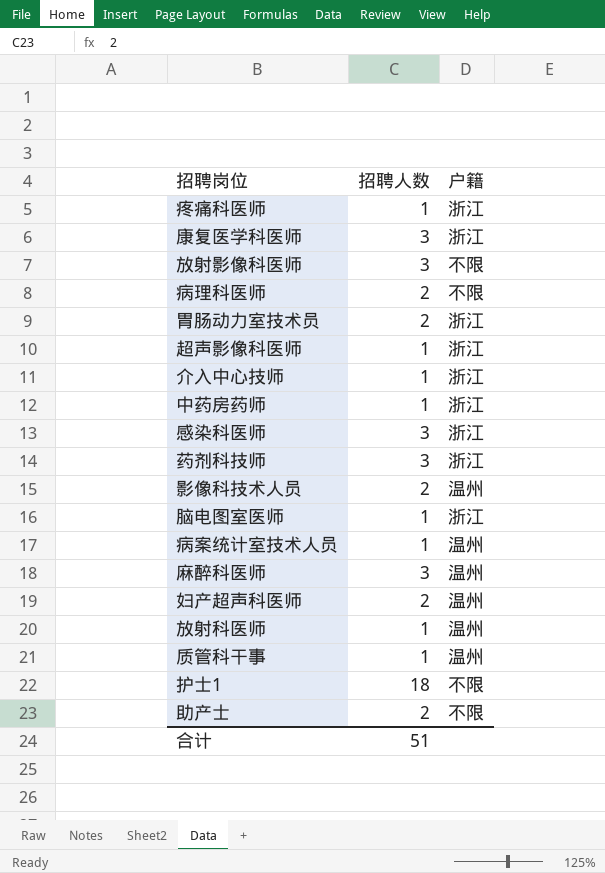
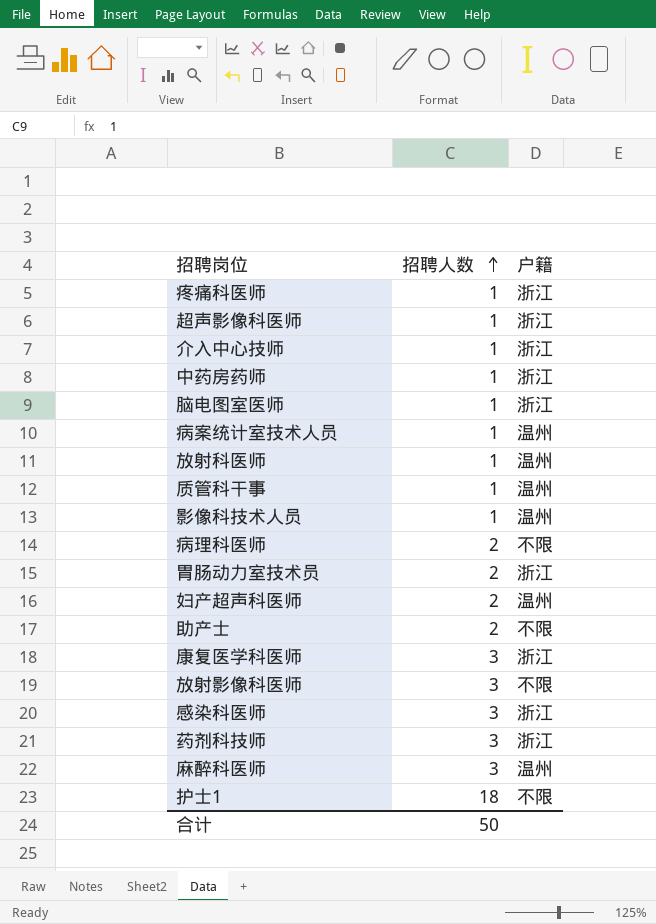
row order: none -> 招聘人数 ascending
影像科技术人员 | 招聘人数: 2 -> 1
合计 | 招聘人数: 51 -> 50

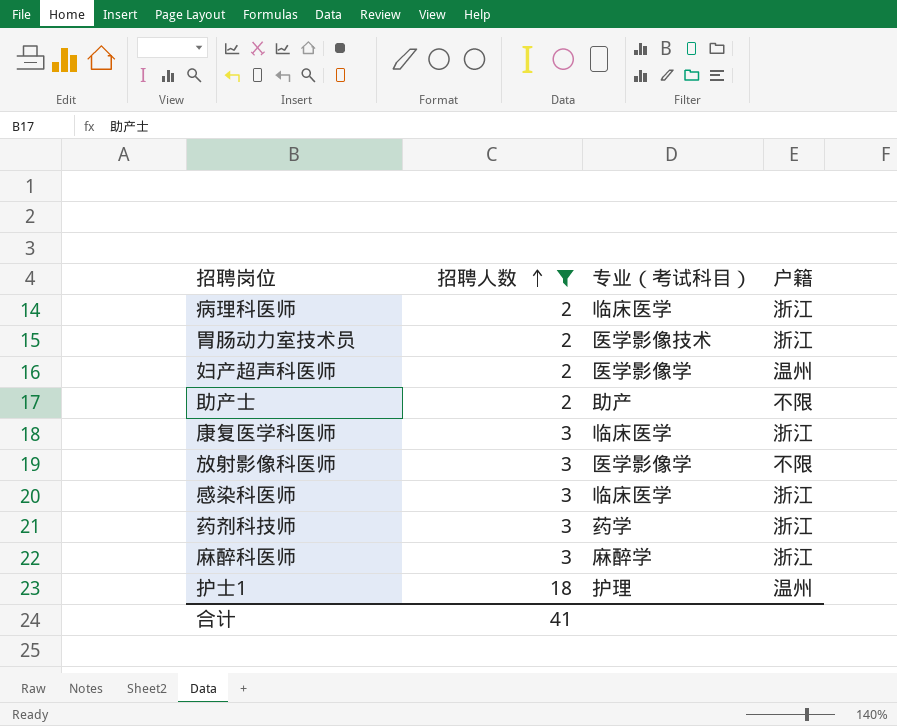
filter: none -> 招聘人数 != 1
column 专业（考试科目） | position: none -> 3
病理科医师 | 户籍: 不限 -> 浙江
麻醉科医师 | 户籍: 温州 -> 浙江
护士1 | 户籍: 不限 -> 温州
合计 | 招聘人数: 50 -> 41

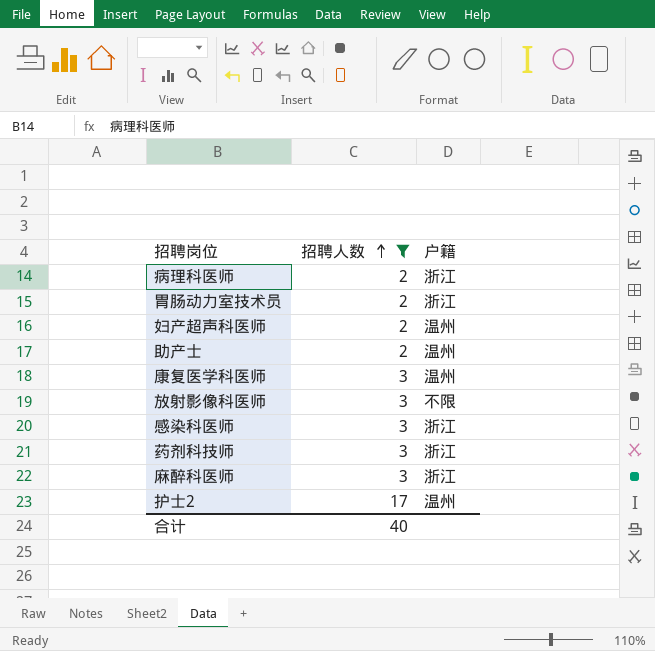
column 专业（考试科目） | position: 3 -> none
row 护士1: 18 | 护理 | 温州 -> none
助产士 | 户籍: 不限 -> 温州
康复医学科医师 | 户籍: 浙江 -> 温州
row 护士2: none -> 17 | 温州
合计 | 招聘人数: 41 -> 40

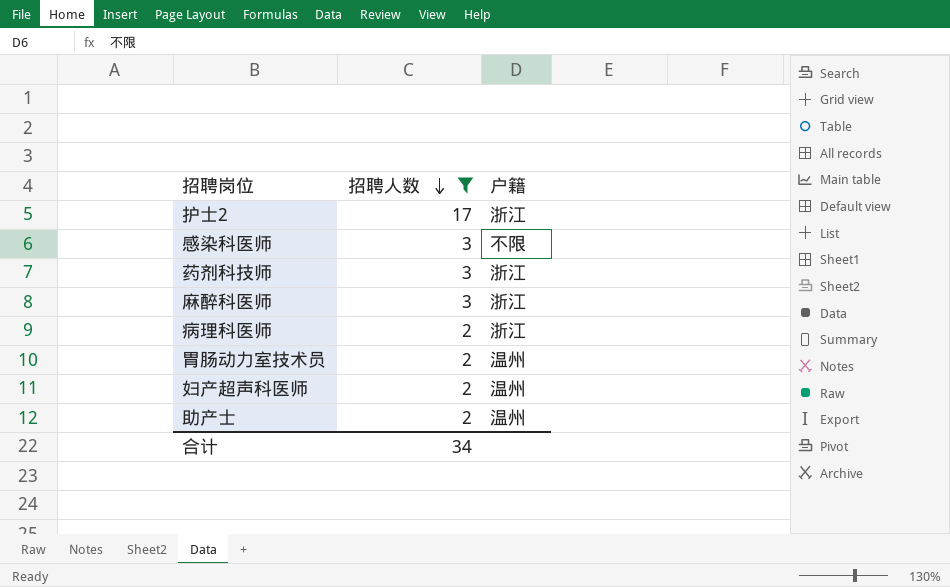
row order: 招聘人数 ascending -> 招聘人数 descending
row 康复医学科医师: 3 | 温州 -> none
row 放射影像科医师: 3 | 不限 -> none
护士2 | 户籍: 温州 -> 浙江
感染科医师 | 户籍: 浙江 -> 不限
胃肠动力室技术员 | 户籍: 浙江 -> 温州
合计 | 招聘人数: 40 -> 34

